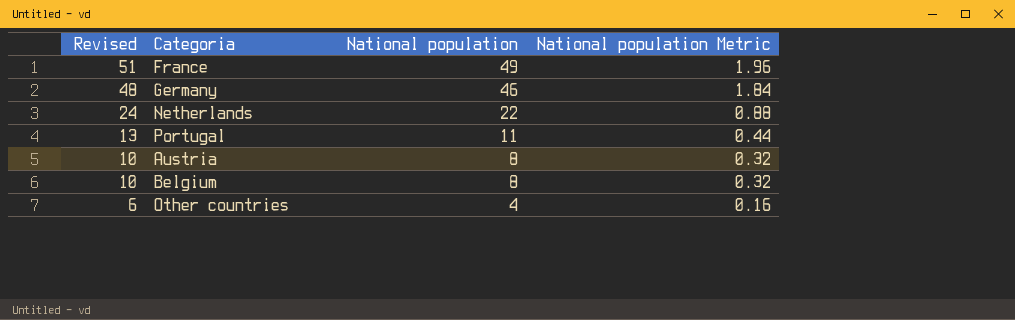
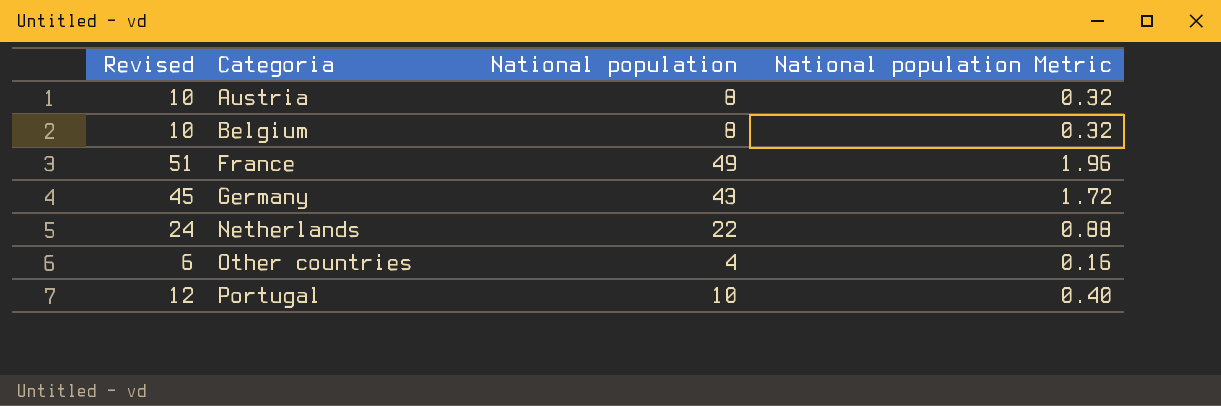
row order: Revised descending -> Categoria ascending
Germany | Revised: 48 -> 45
Germany | National population: 46 -> 43
Germany | National population Metric: 1.84 -> 1.72
Portugal | Revised: 13 -> 12
Portugal | National population: 11 -> 10
Portugal | National population Metric: 0.44 -> 0.40

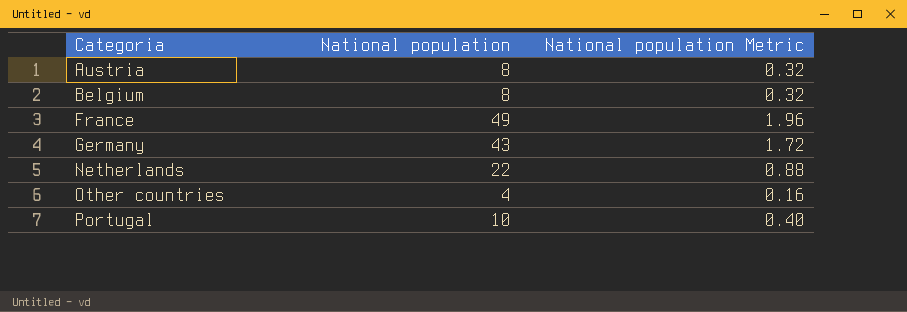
column Revised | formula: [National population] + 2 -> none

